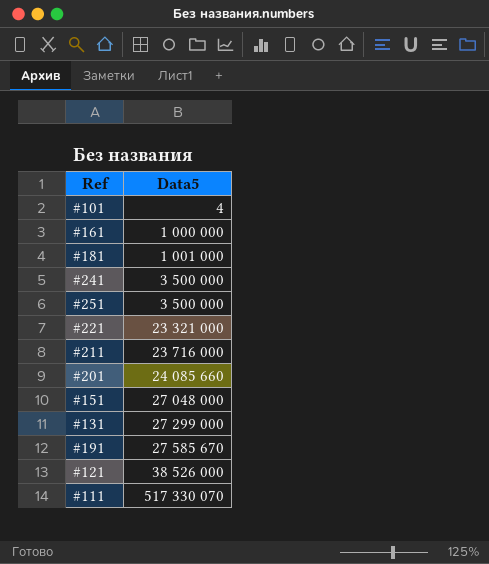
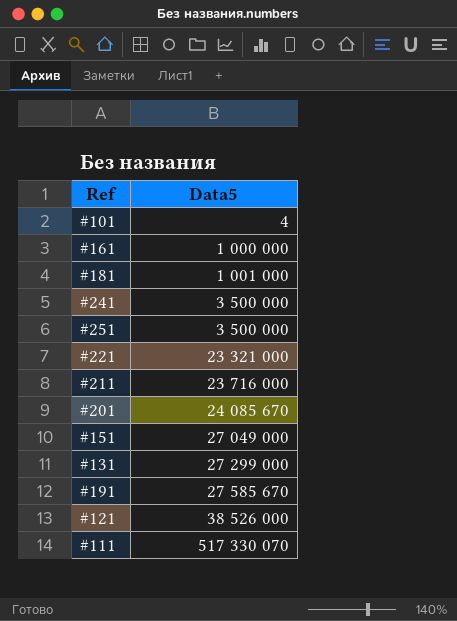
#201 | Data5: 24 085 660 -> 24 085 670
#151 | Data5: 27 048 000 -> 27 049 000

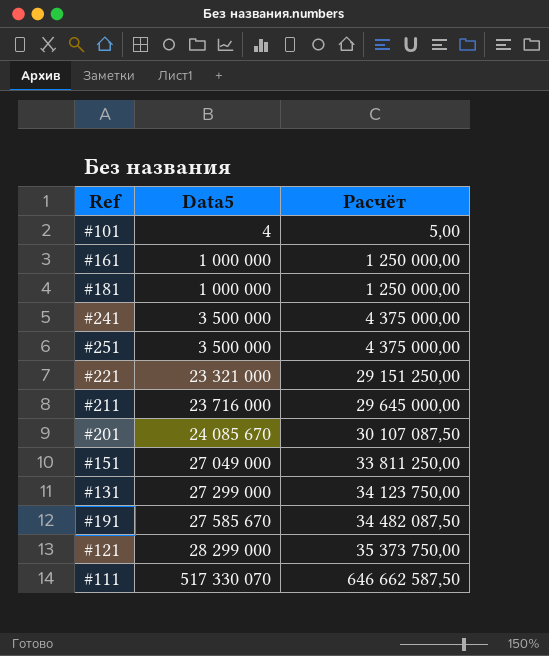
column Расчёт | formula: none -> [Data5] * 1,25
#181 | Data5: 1 001 000 -> 1 000 000
#121 | Data5: 38 526 000 -> 28 299 000

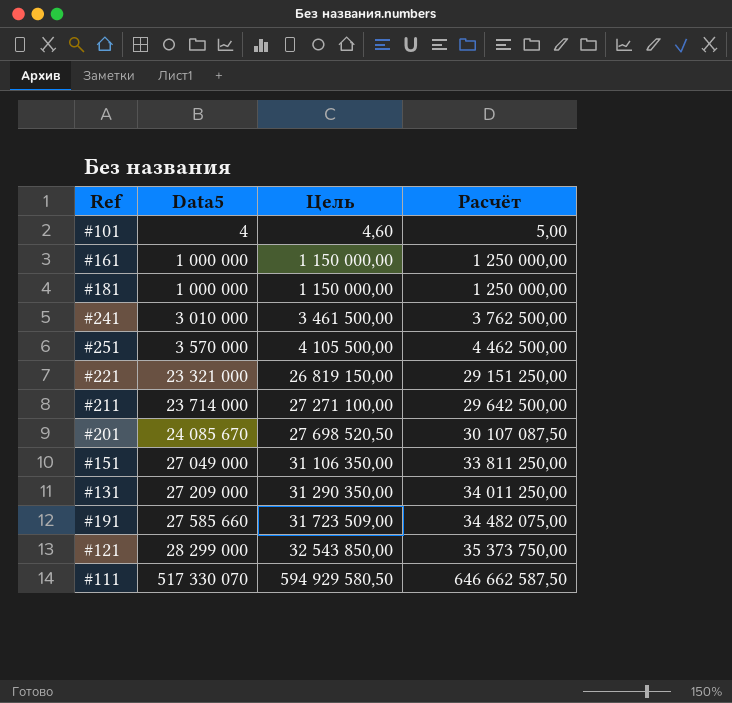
column Цель | formula: none -> [Data5] * 1,15
#241 | Data5: 3 500 000 -> 3 010 000
#241 | Расчёт: 4 375 000,00 -> 3 762 500,00
#251 | Data5: 3 500 000 -> 3 570 000
#251 | Расчёт: 4 375 000,00 -> 4 462 500,00
#211 | Data5: 23 716 000 -> 23 714 000
#211 | Расчёт: 29 645 000,00 -> 29 642 500,00
#131 | Data5: 27 299 000 -> 27 209 000
#131 | Расчёт: 34 123 750,00 -> 34 011 250,00
#191 | Data5: 27 585 670 -> 27 585 660
#191 | Расчёт: 34 482 087,50 -> 34 482 075,00

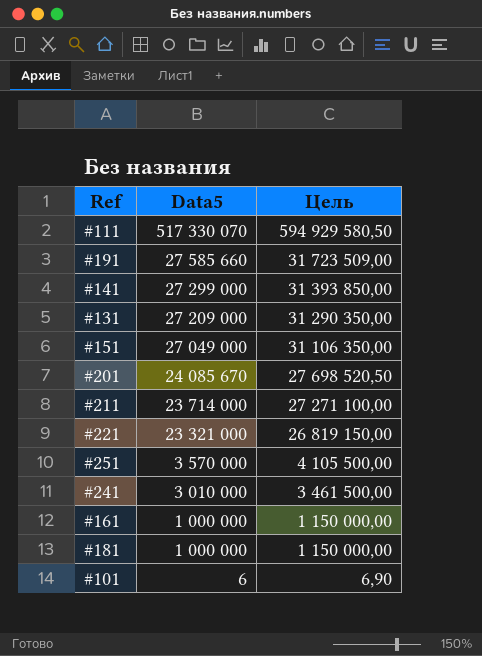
row order: Data5 ascending -> Data5 descending
column Расчёт | formula: [Data5] * 1,25 -> none
row #121: 28 299 000 | 32 543 850,00 | 35 373 750,00 -> none
row #141: none -> 27 299 000 | 31 393 850,00
#101 | Data5: 4 -> 6
#101 | Цель: 4,60 -> 6,90

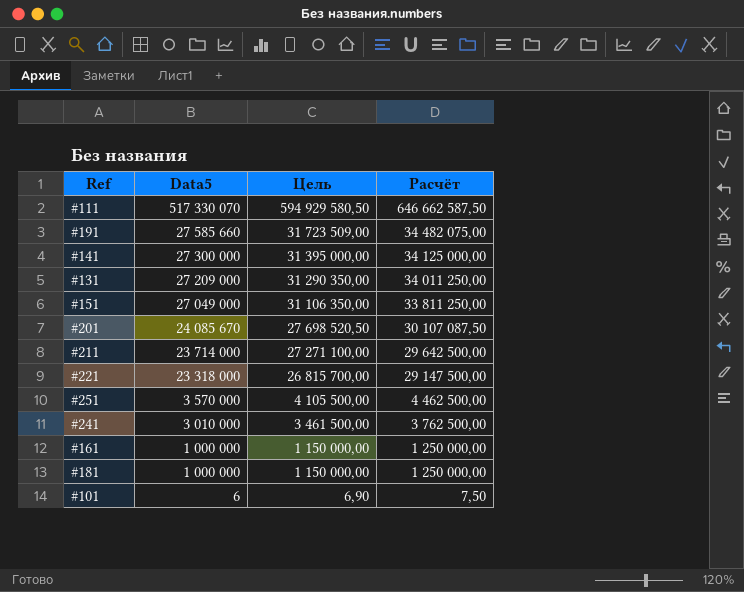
column Расчёт | formula: none -> [Data5] * 1,25
#141 | Data5: 27 299 000 -> 27 300 000
#141 | Цель: 31 393 850,00 -> 31 395 000,00
#221 | Data5: 23 321 000 -> 23 318 000
#221 | Цель: 26 819 150,00 -> 26 815 700,00

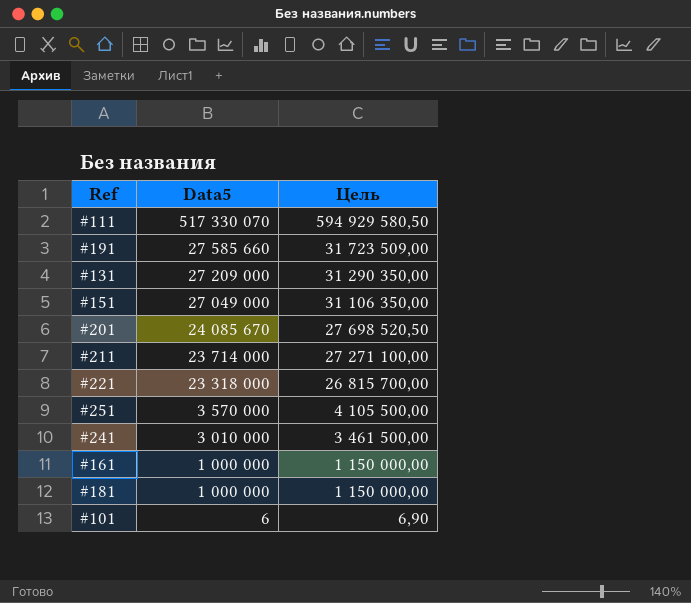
column Расчёт | formula: [Data5] * 1,25 -> none
row #141: 27 300 000 | 31 395 000,00 | 34 125 000,00 -> none

